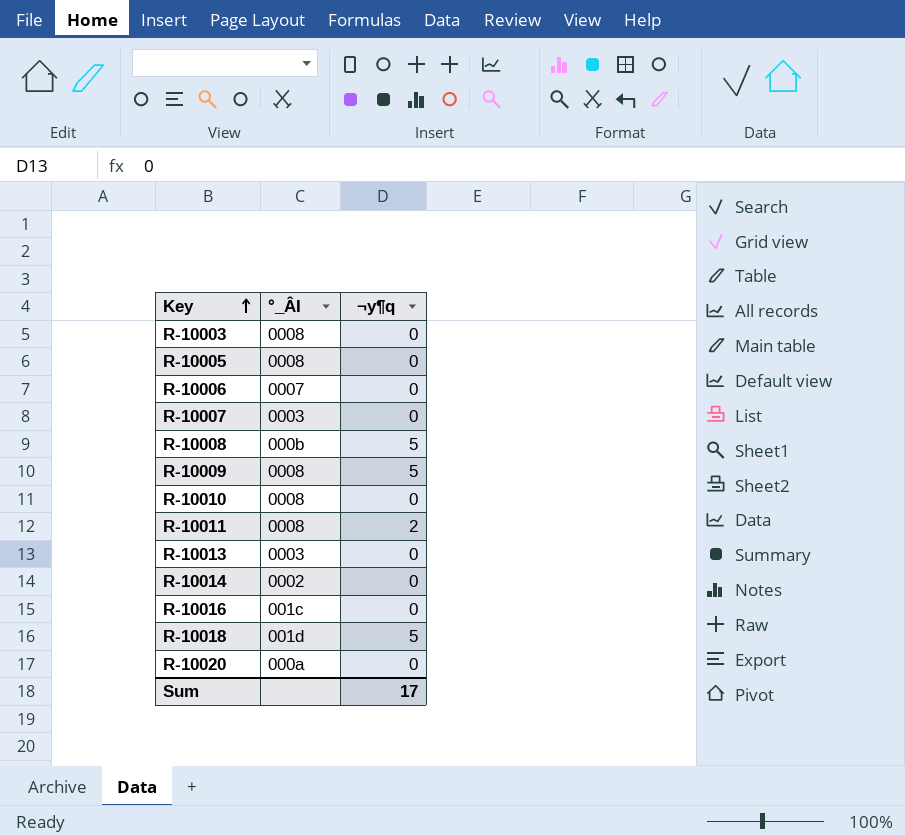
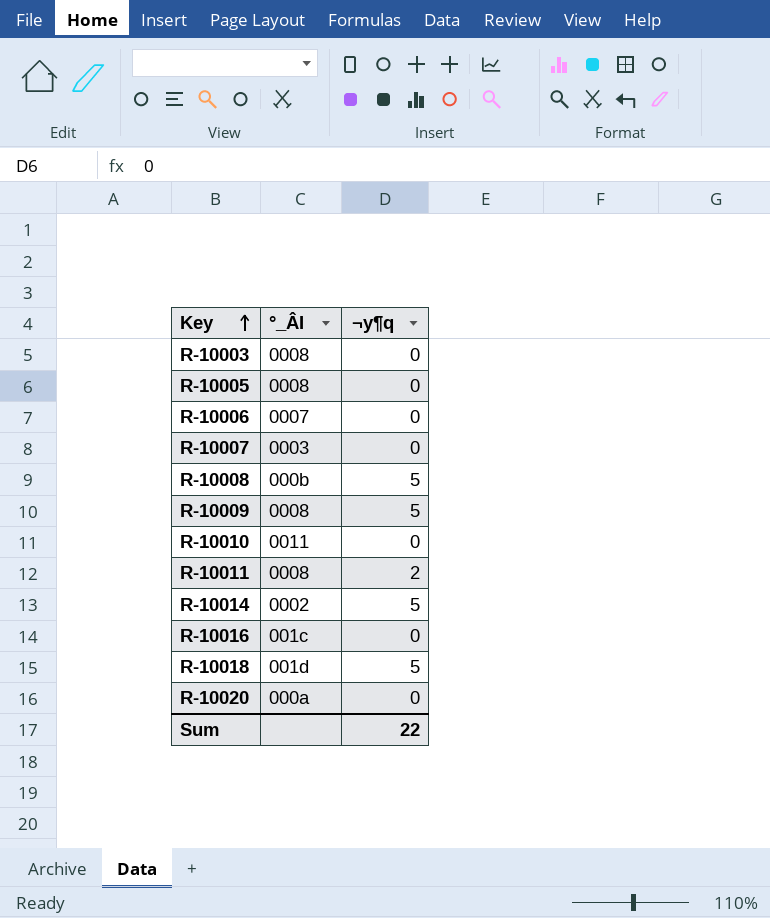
row R-10013: 0003 | 0 -> none
R-10010 | °_ÂI: 0008 -> 0011
R-10014 | ¬y¶q: 0 -> 5
Sum | ¬y¶q: 17 -> 22

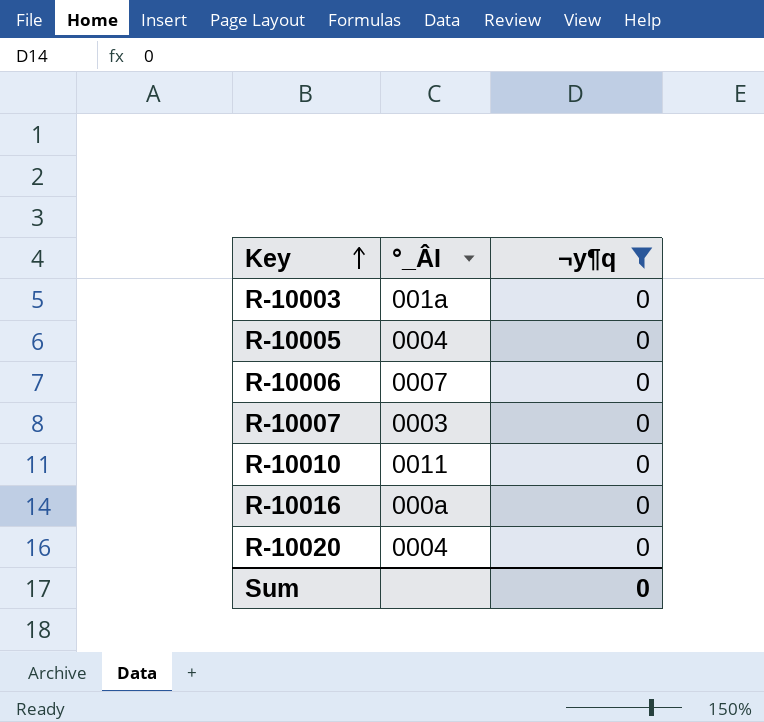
filter: none -> ¬y¶q = 0
R-10003 | °_ÂI: 0008 -> 001a
R-10005 | °_ÂI: 0008 -> 0004
R-10016 | °_ÂI: 001c -> 000a
R-10020 | °_ÂI: 000a -> 0004
Sum | ¬y¶q: 22 -> 0

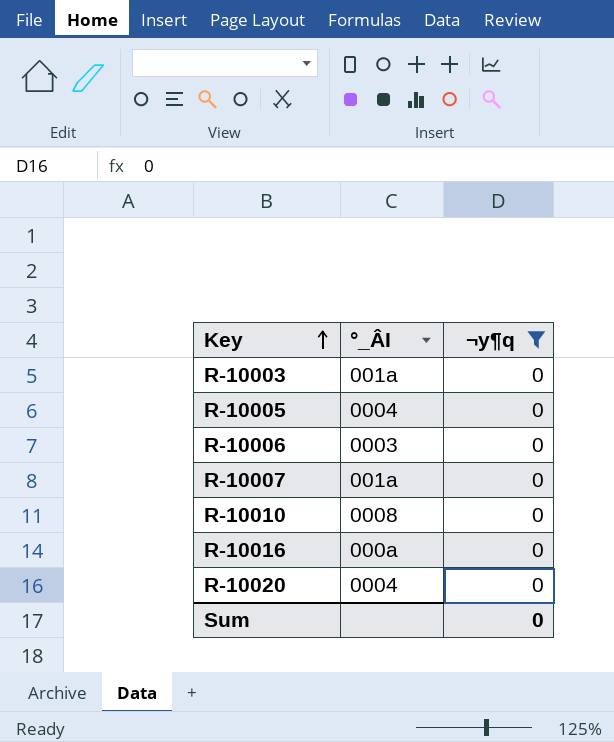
R-10006 | °_ÂI: 0007 -> 0003
R-10007 | °_ÂI: 0003 -> 001a
R-10010 | °_ÂI: 0011 -> 0008

